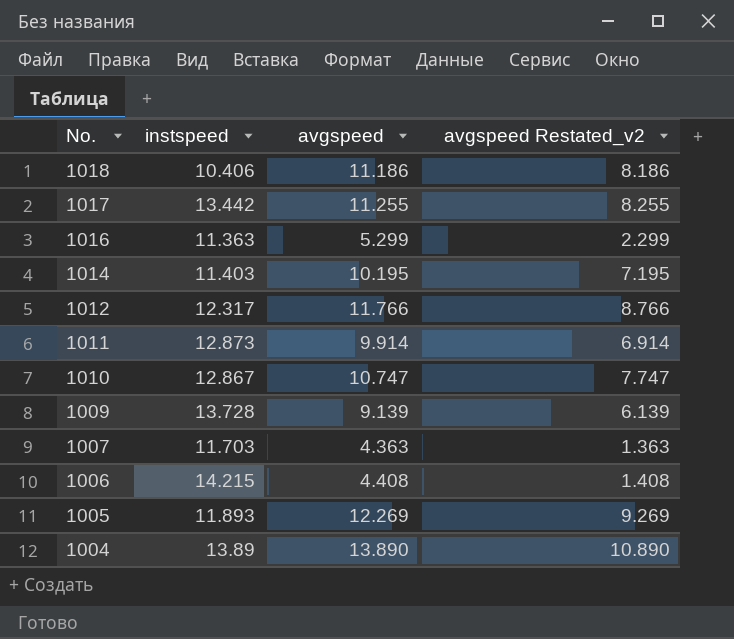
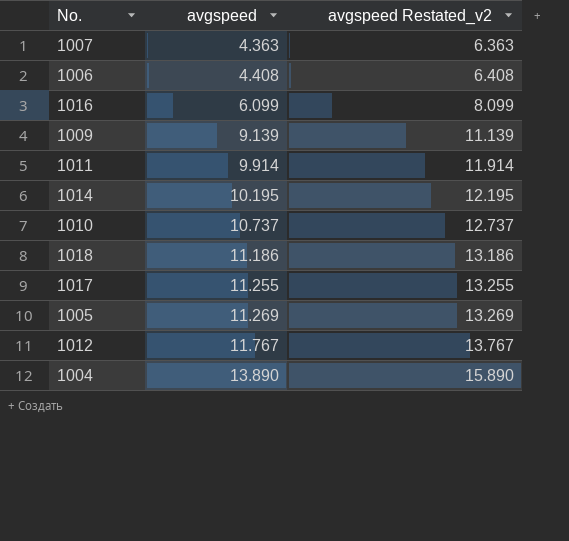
row order: No. descending -> avgspeed ascending
column instspeed | position: 2 -> none
column avgspeed Restated_v2 | formula: [avgspeed] - 3 -> [avgspeed] + 2
1016 | avgspeed: 5.299 -> 6.099
1010 | avgspeed: 10.747 -> 10.737
1005 | avgspeed: 12.269 -> 11.269
1012 | avgspeed: 11.766 -> 11.767

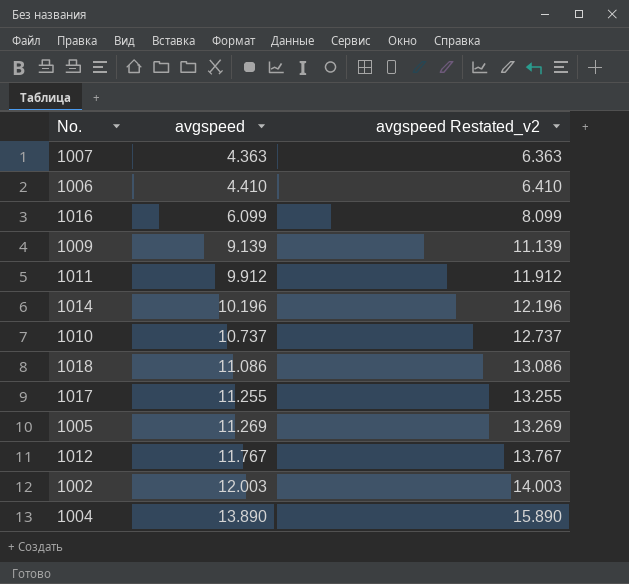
1006 | avgspeed: 4.408 -> 4.410
1006 | avgspeed Restated_v2: 6.408 -> 6.410
1011 | avgspeed: 9.914 -> 9.912
1011 | avgspeed Restated_v2: 11.914 -> 11.912
1014 | avgspeed: 10.195 -> 10.196
1014 | avgspeed Restated_v2: 12.195 -> 12.196
1018 | avgspeed: 11.186 -> 11.086
1018 | avgspeed Restated_v2: 13.186 -> 13.086
row 1002: none -> 12.003 | 14.003

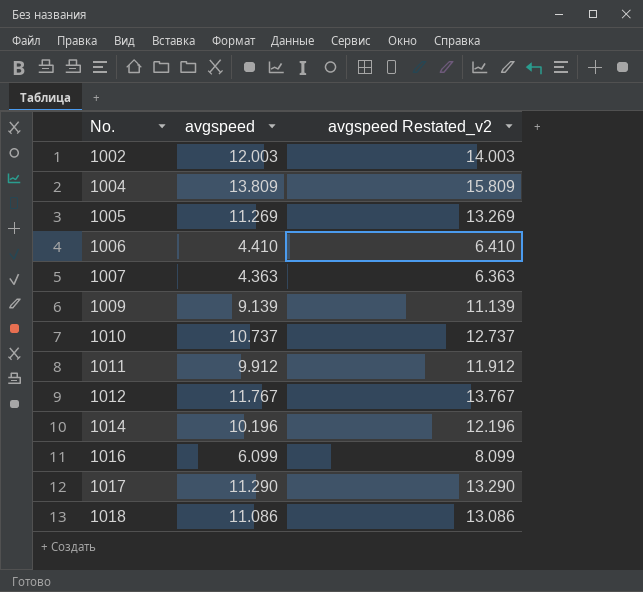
row order: avgspeed ascending -> No. ascending
1004 | avgspeed: 13.890 -> 13.809
1004 | avgspeed Restated_v2: 15.890 -> 15.809
1017 | avgspeed: 11.255 -> 11.290
1017 | avgspeed Restated_v2: 13.255 -> 13.290

